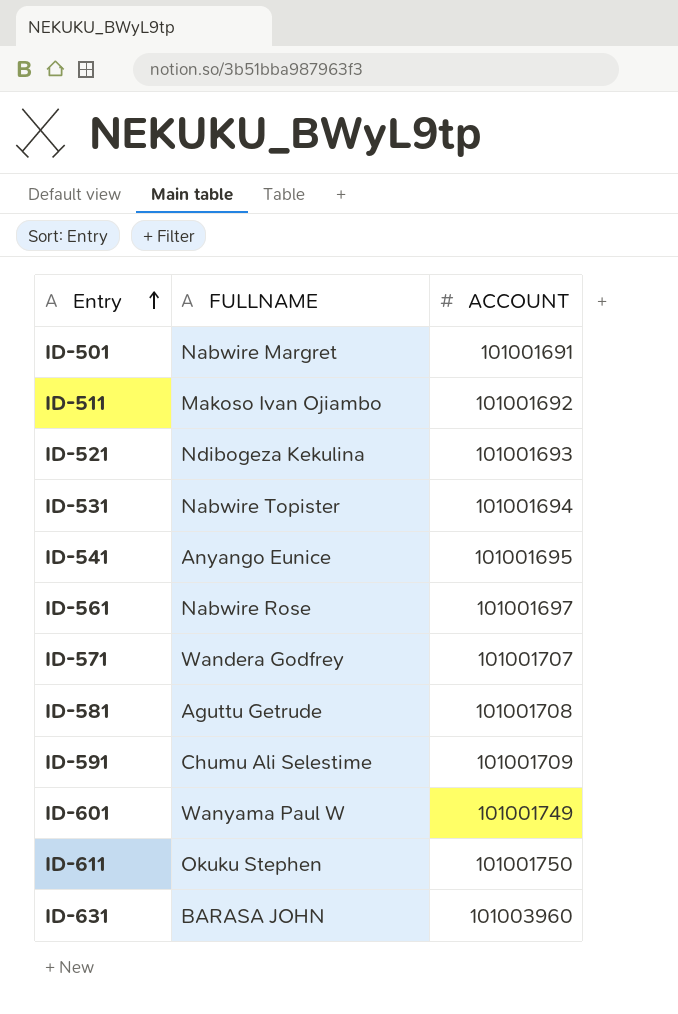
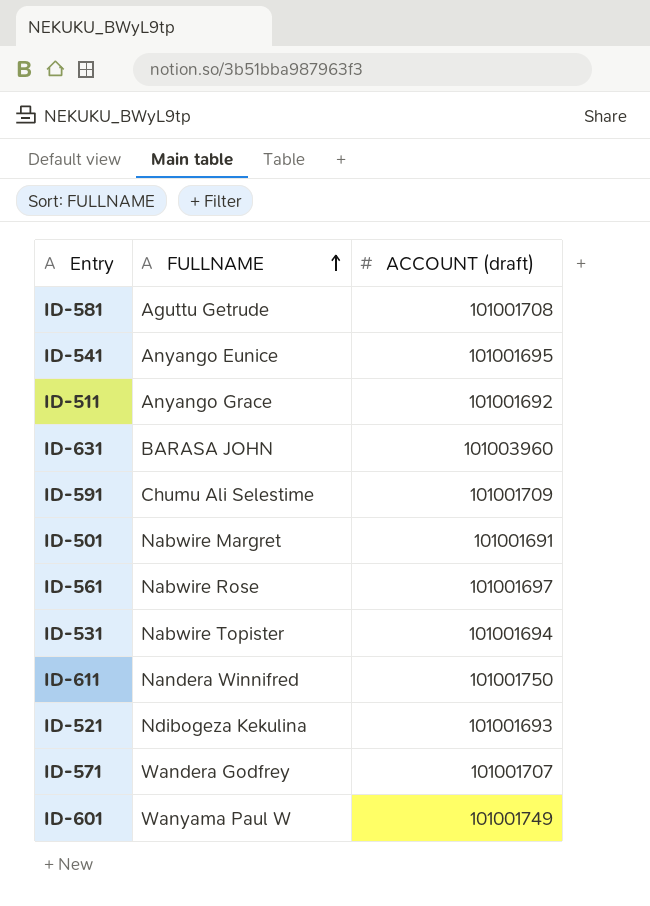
row order: Entry ascending -> FULLNAME ascending
column name: ACCOUNT -> ACCOUNT (draft)
ID-511 | FULLNAME: Makoso Ivan Ojiambo -> Anyango Grace
ID-611 | FULLNAME: Okuku Stephen -> Nandera Winnifred

